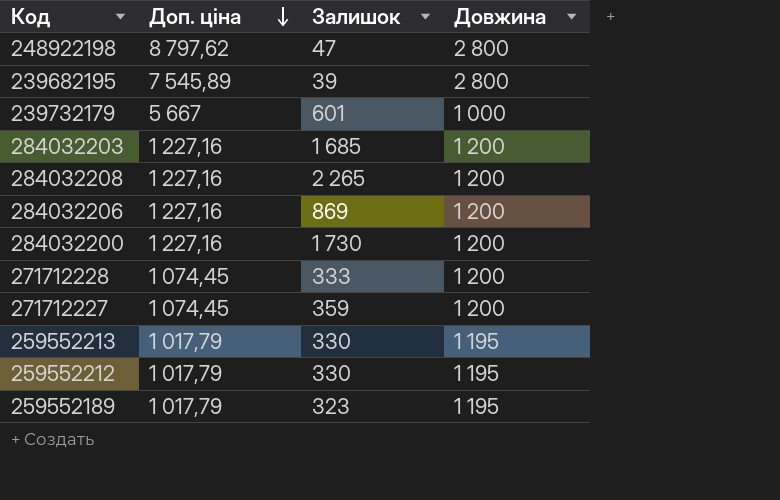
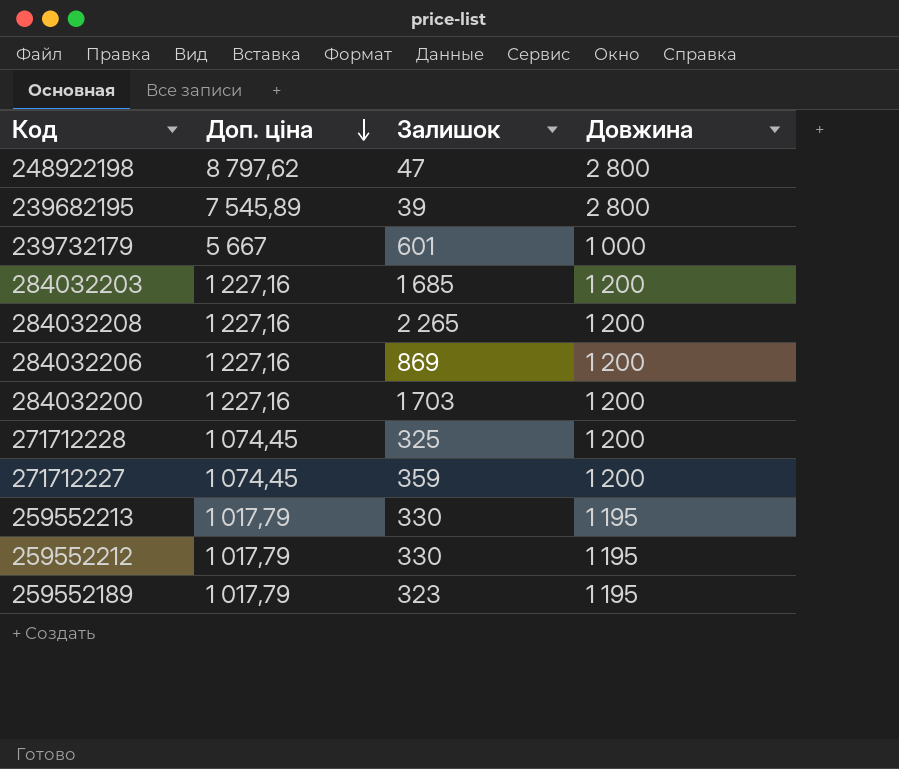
284032200 | Залишок: 1 730 -> 1 703
271712228 | Залишок: 333 -> 325

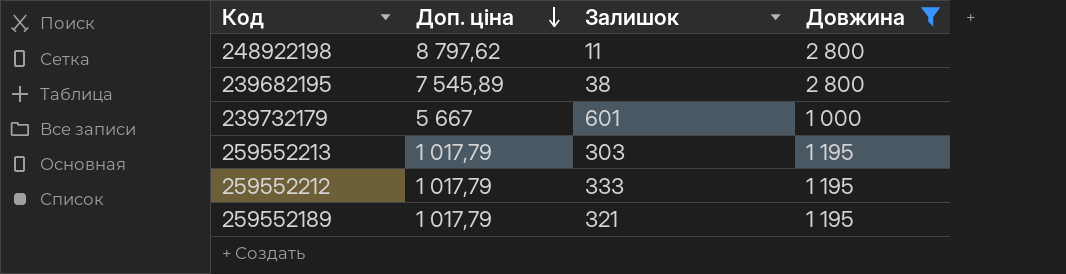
filter: none -> Довжина != 1 200
248922198 | Залишок: 47 -> 11
239682195 | Залишок: 39 -> 38
259552213 | Залишок: 330 -> 303
259552212 | Залишок: 330 -> 333
259552189 | Залишок: 323 -> 321

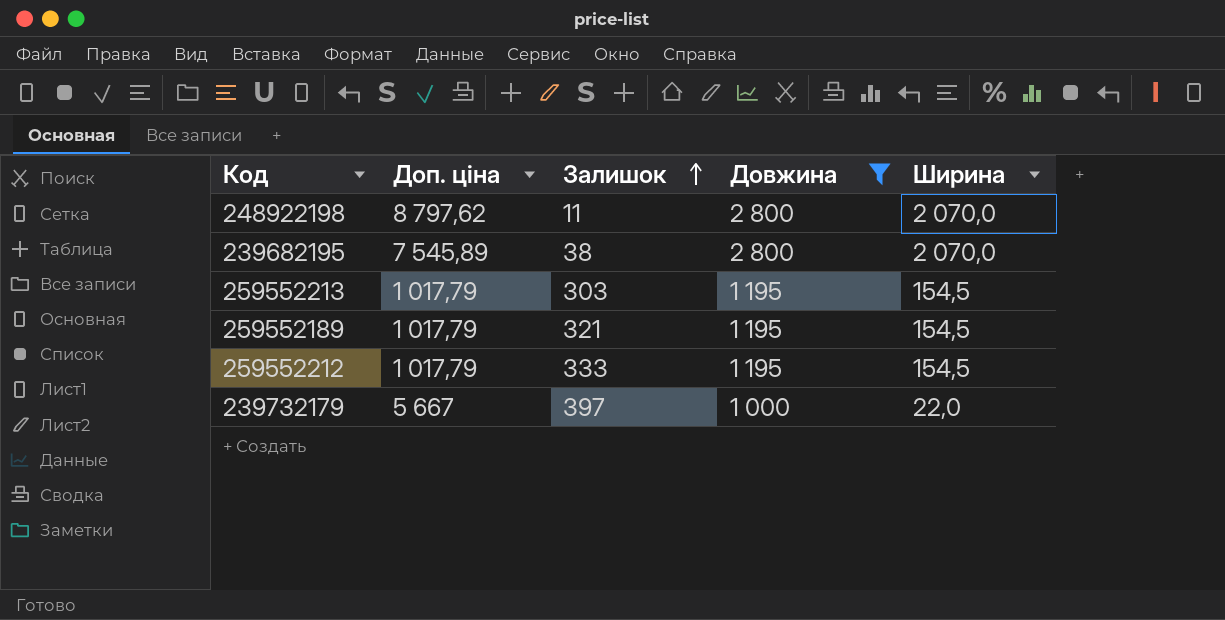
row order: Доп. ціна descending -> Залишок ascending
column Ширина | position: none -> 5
239732179 | Залишок: 601 -> 397

